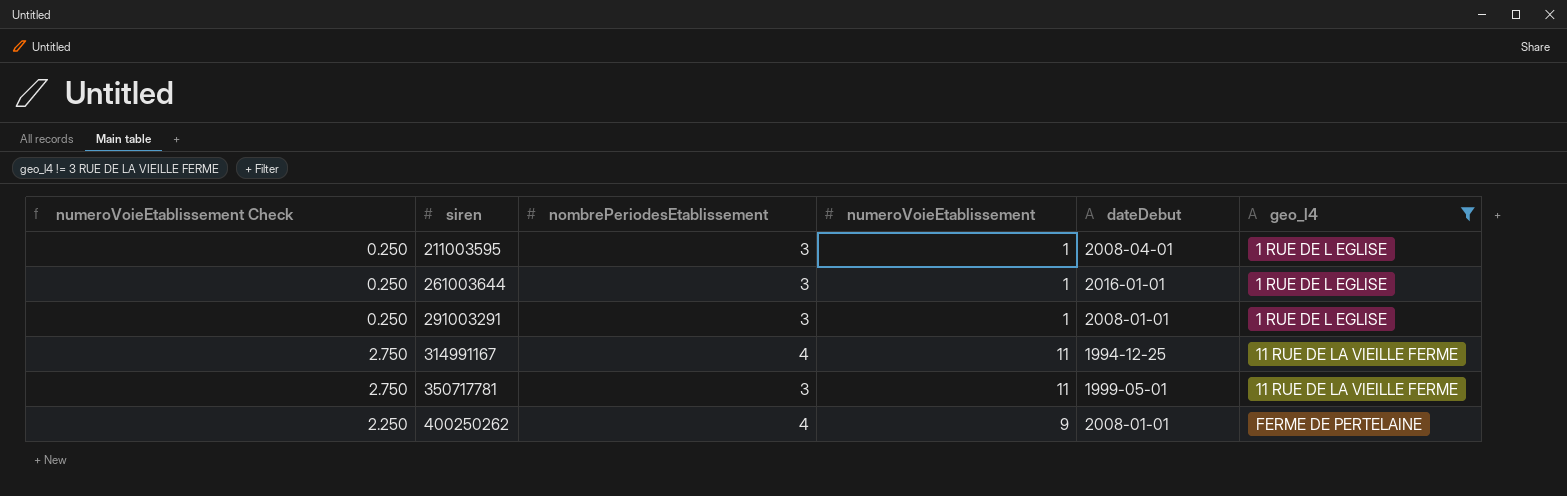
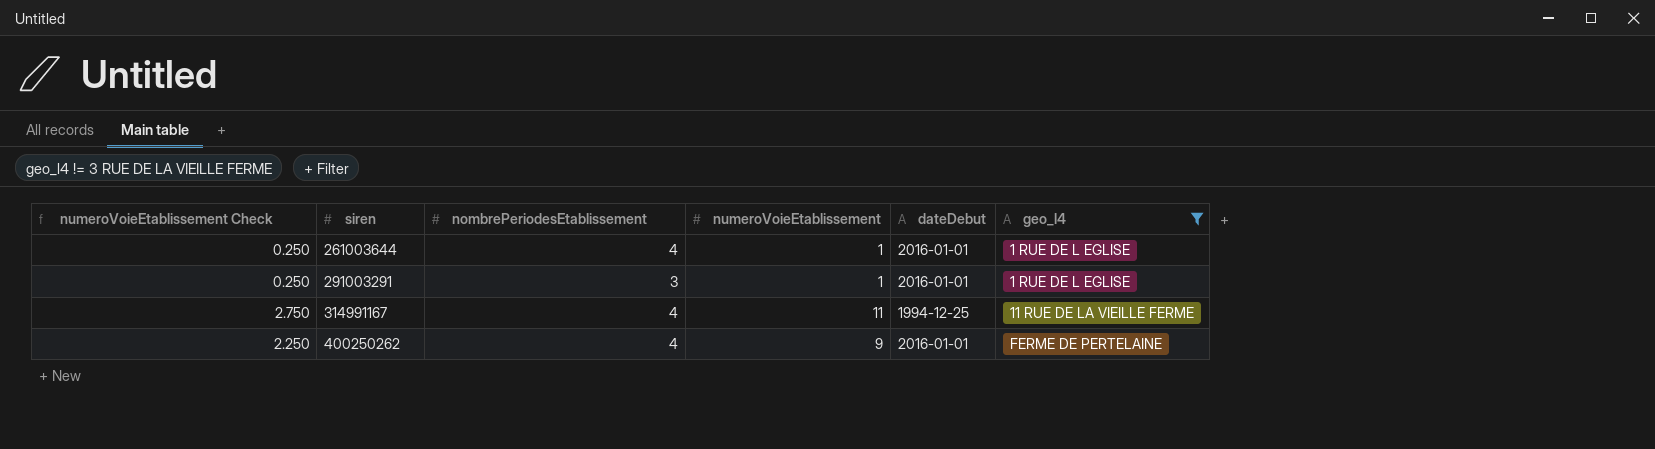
row 211003595: 0.250 | 3 | 1 | 2008-04-01 | 1 RUE DE L EGLISE -> none
row 350717781: 2.750 | 3 | 11 | 1999-05-01 | 11 RUE DE LA VIEILLE FERME -> none
261003644 | nombrePeriodesEtablissement: 3 -> 4
291003291 | dateDebut: 2008-01-01 -> 2016-01-01
400250262 | dateDebut: 2008-01-01 -> 2016-01-01

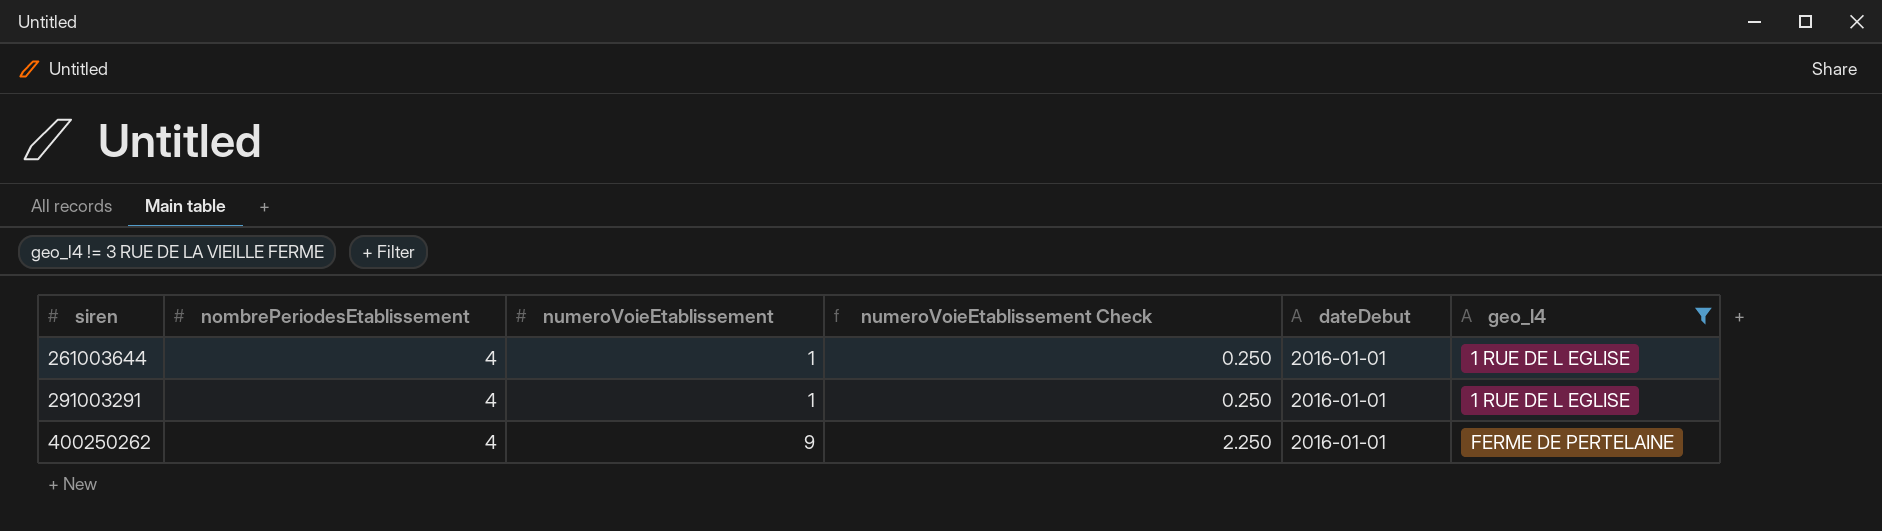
column numeroVoieEtablissement Check | position: 1 -> 4
row 314991167: 2.750 | 4 | 11 | 1994-12-25 | 11 RUE DE LA VIEILLE FERME -> none
291003291 | nombrePeriodesEtablissement: 3 -> 4

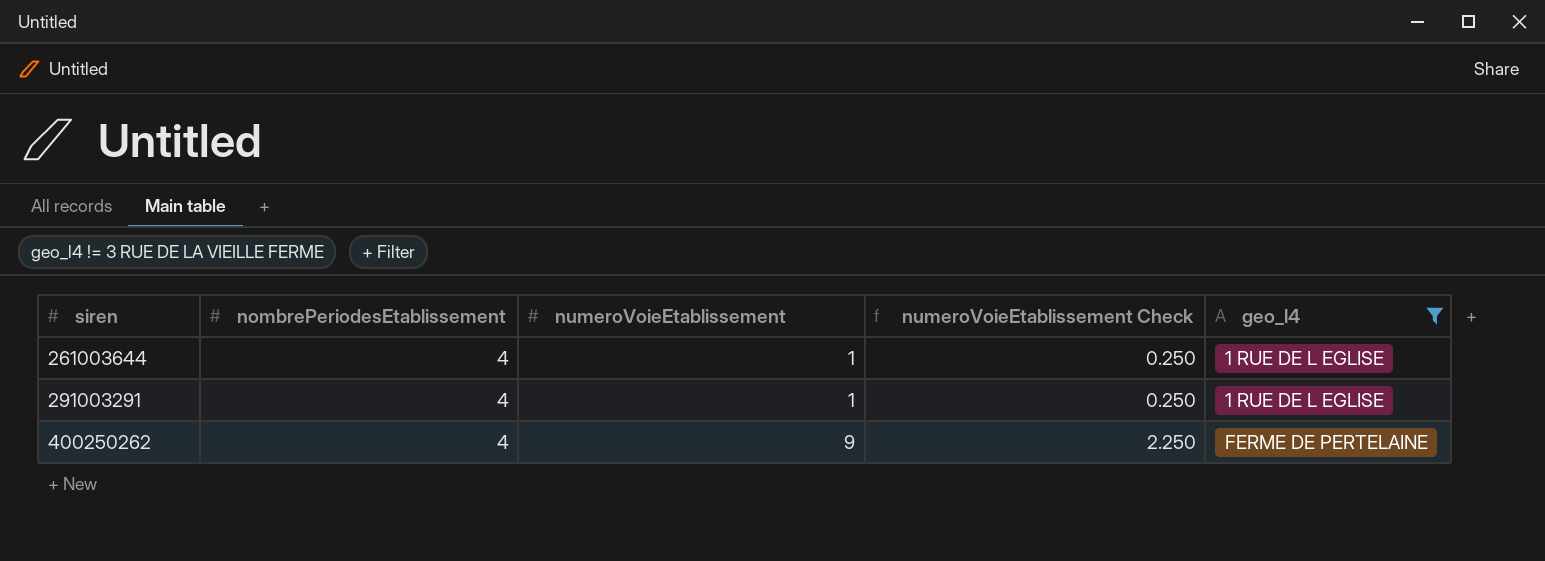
column dateDebut | position: 5 -> none

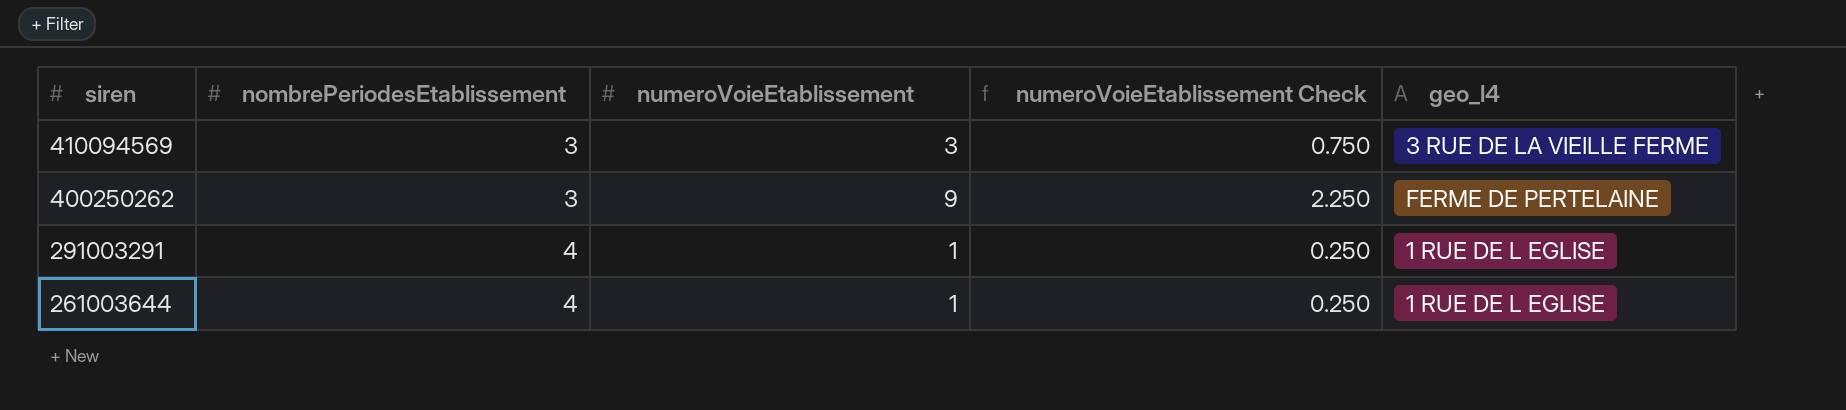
filter: geo_l4 != 3 RUE DE LA VIEILLE FERME -> none
row order: siren ascending -> siren descending
400250262 | nombrePeriodesEtablissement: 4 -> 3

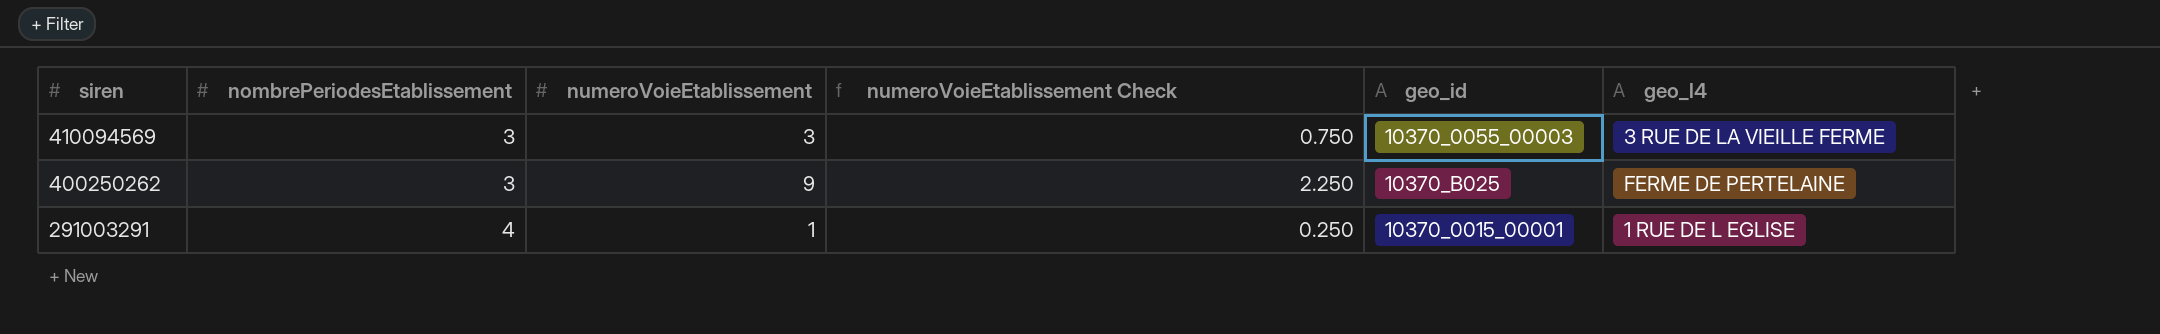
column geo_id | position: none -> 5
row 261003644: 4 | 1 | 0.250 | 1 RUE DE L EGLISE -> none

